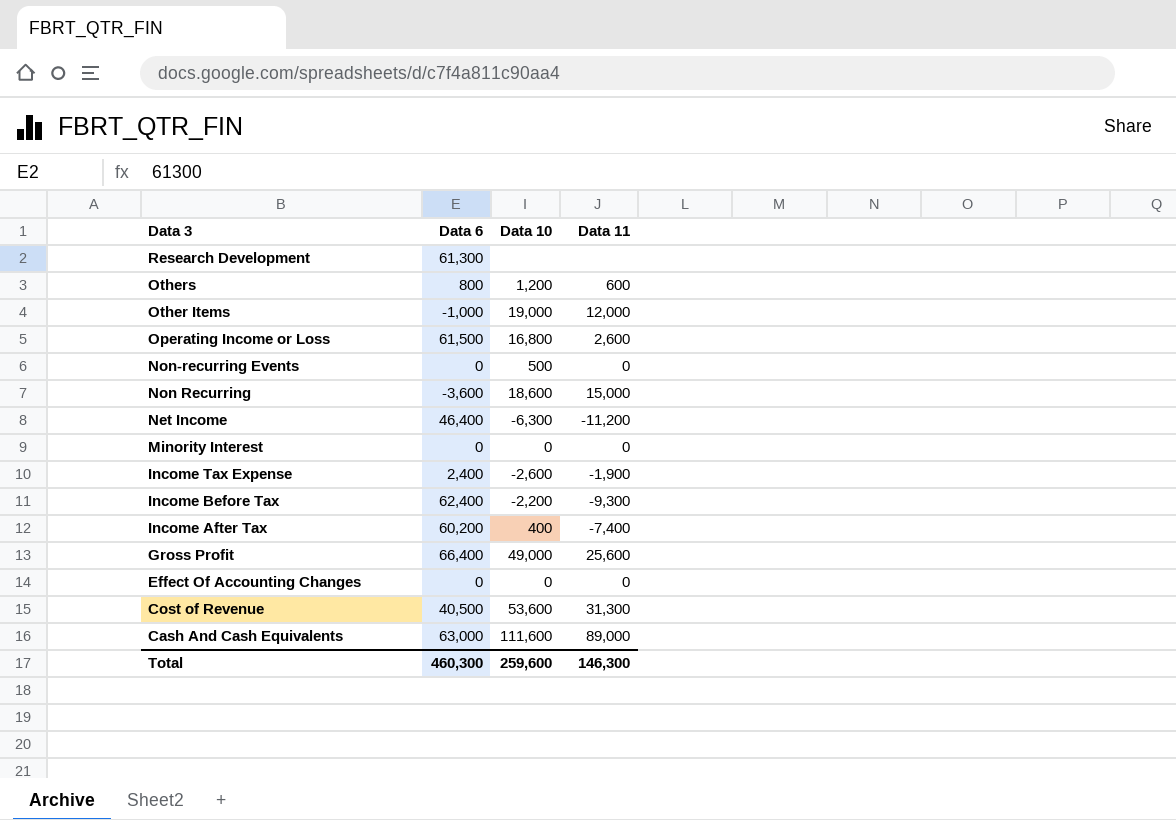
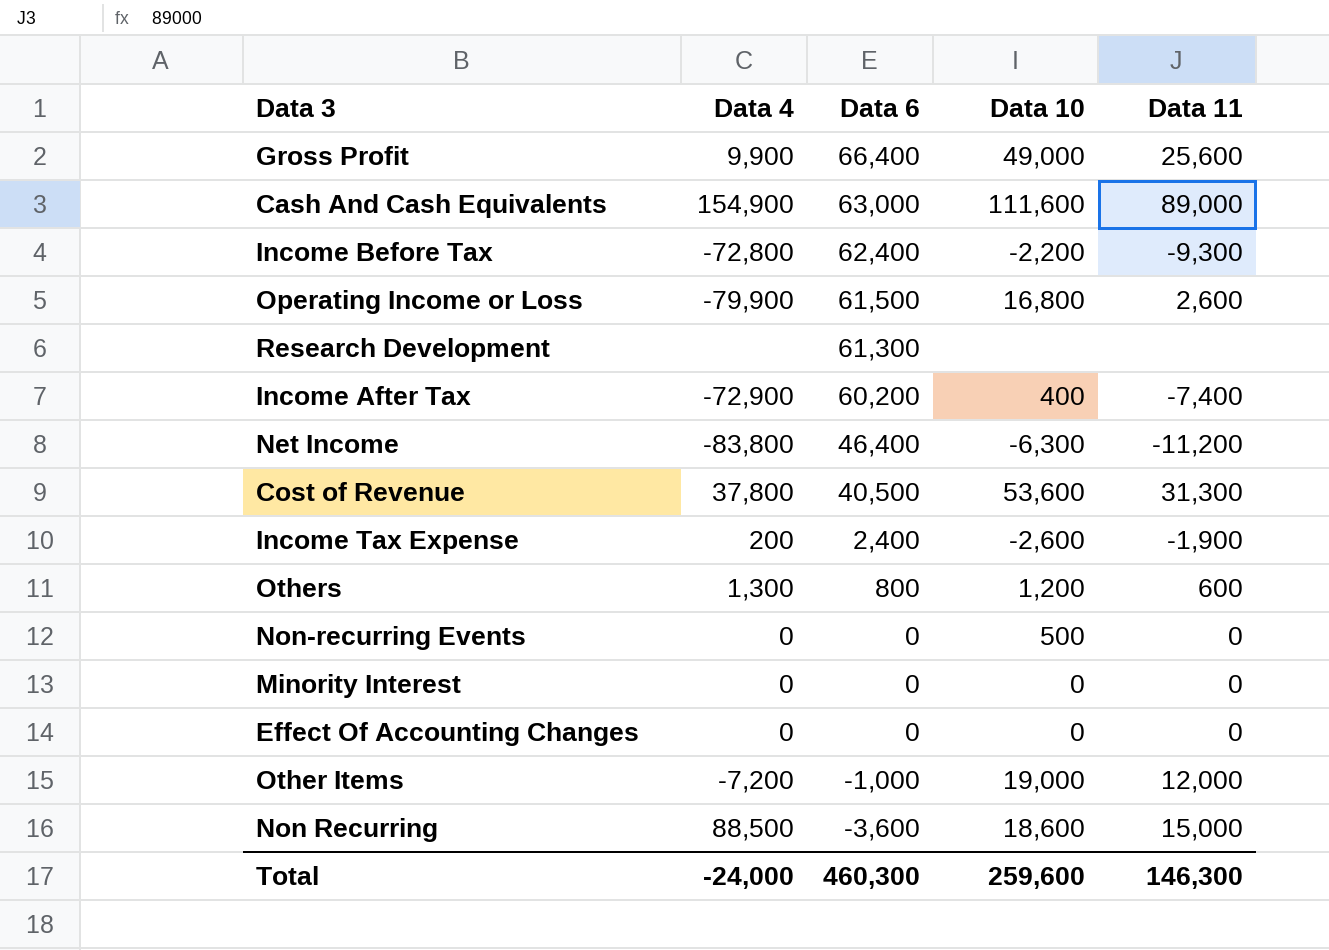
row order: Data 3 descending -> Data 6 descending
column Data 4 | position: none -> 2

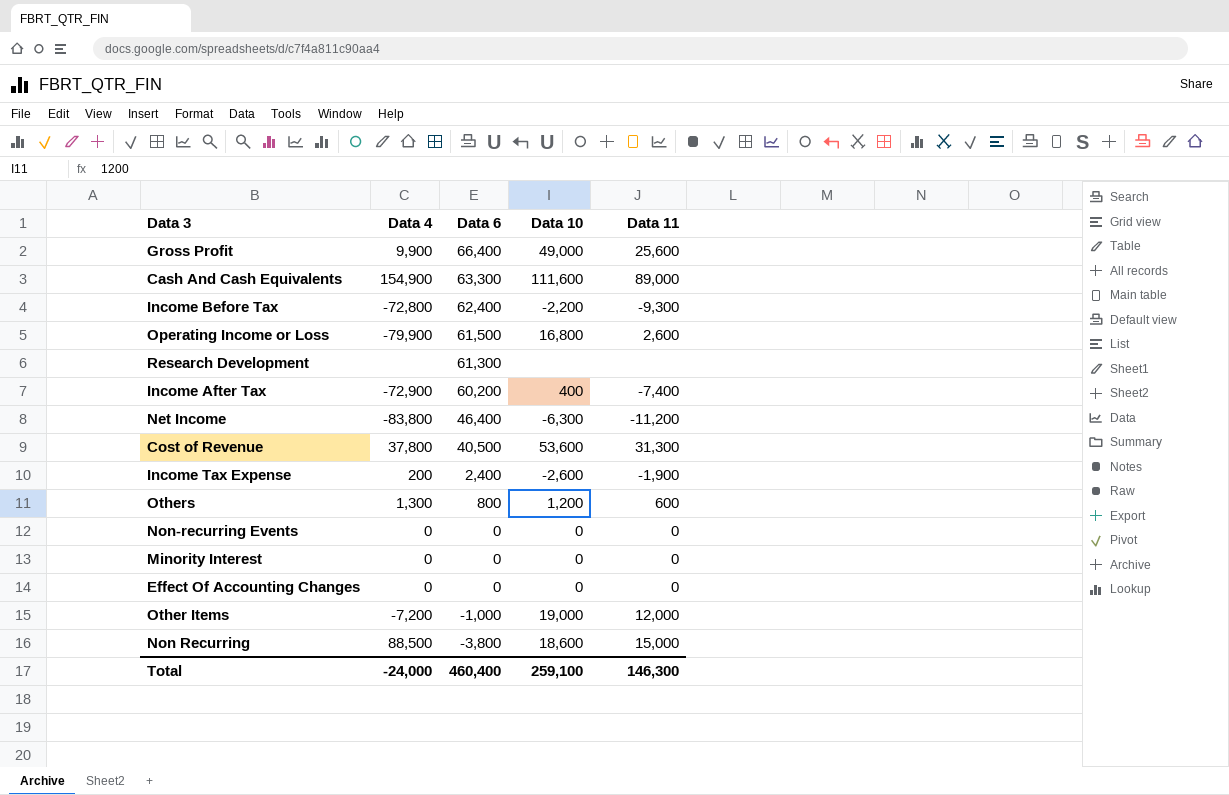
Cash And Cash Equivalents | Data 6: 63,000 -> 63,300
Non-recurring Events | Data 10: 500 -> 0
Non Recurring | Data 6: -3,600 -> -3,800
Total | Data 6: 460,300 -> 460,400
Total | Data 10: 259,600 -> 259,100

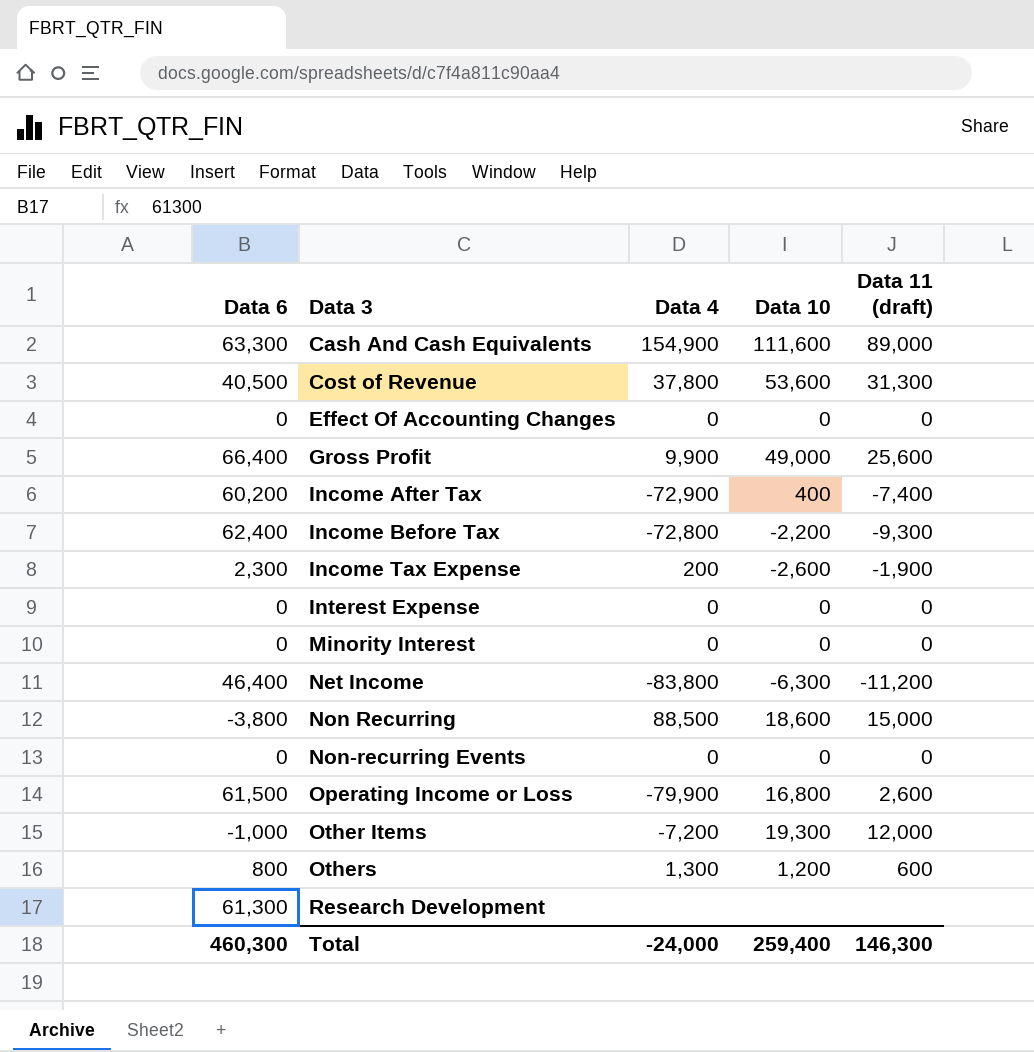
row order: Data 6 descending -> Data 3 ascending
column Data 6 | position: 3 -> 1
column name: Data 11 -> Data 11 (draft)
Income Tax Expense | Data 6: 2,400 -> 2,300
row Interest Expense: none -> 0 | 0 | 0 | 0
Other Items | Data 10: 19,000 -> 19,300
Total | Data 6: 460,400 -> 460,300
Total | Data 10: 259,100 -> 259,400

